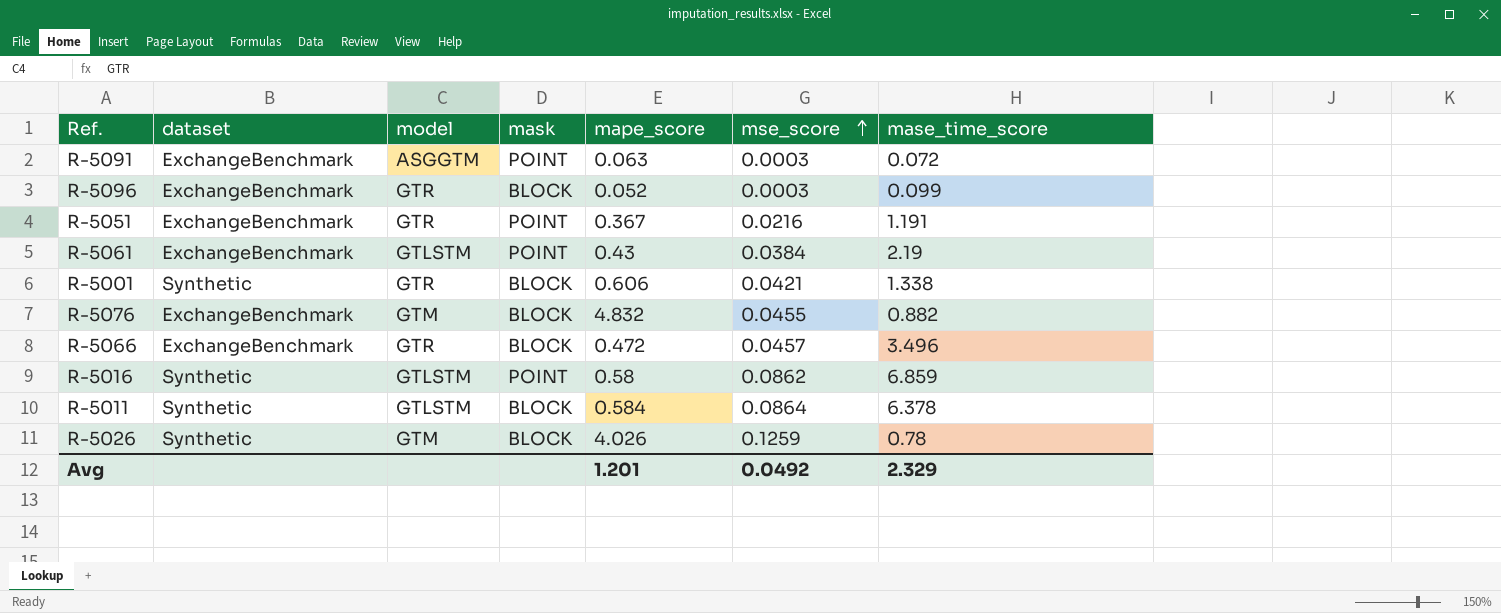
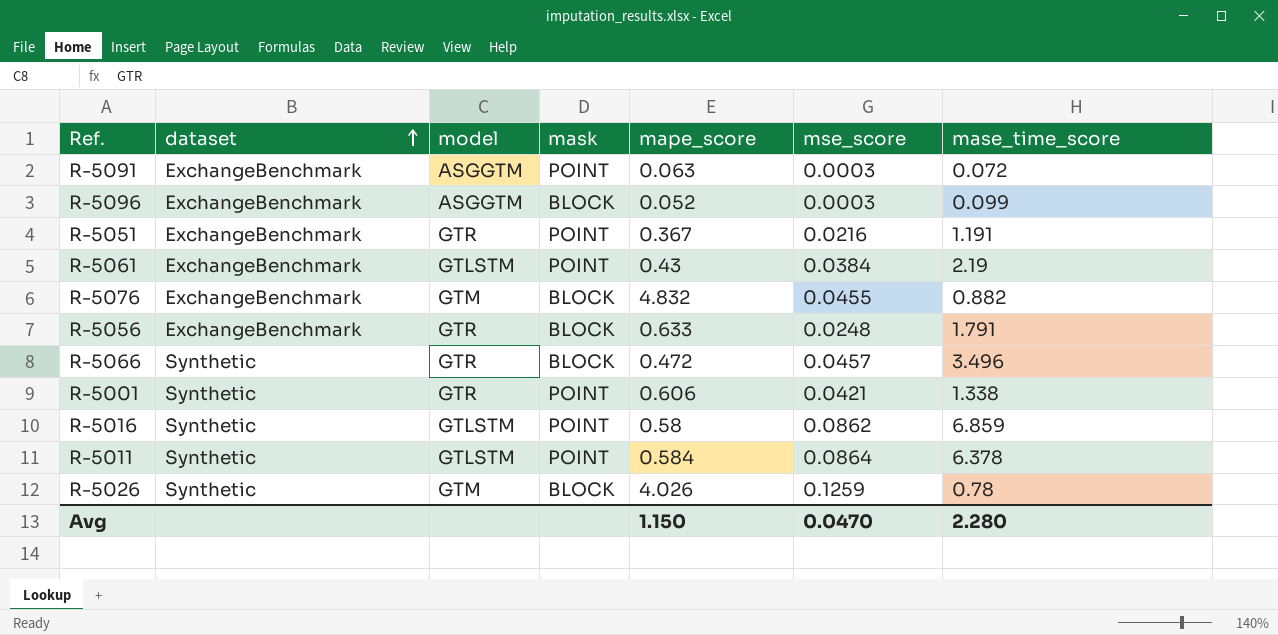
row order: mse_score ascending -> dataset ascending
R-5096 | model: GTR -> ASGGTM
row R-5056: none -> ExchangeBenchmark | GTR | BLOCK | 0.633 | 0.0248 | 1.791
R-5066 | dataset: ExchangeBenchmark -> Synthetic
R-5001 | mask: BLOCK -> POINT
R-5011 | mask: BLOCK -> POINT
Avg | mape_score: 1.201 -> 1.150
Avg | mse_score: 0.0492 -> 0.0470
Avg | mase_time_score: 2.329 -> 2.280

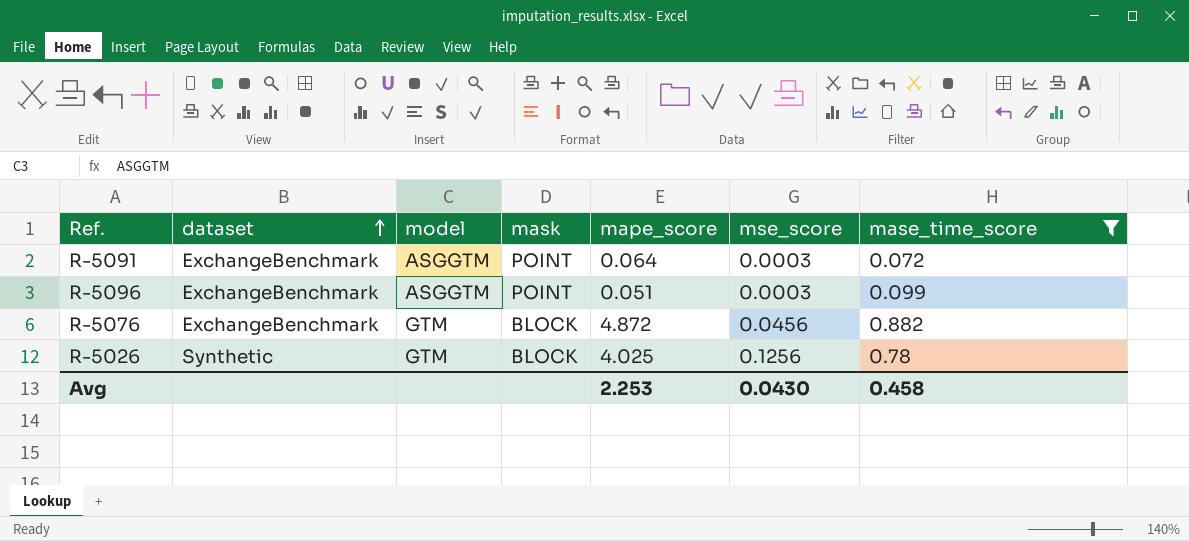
filter: none -> mase_time_score <= 0.882
R-5091 | mape_score: 0.063 -> 0.064
R-5096 | mask: BLOCK -> POINT
R-5096 | mape_score: 0.052 -> 0.051
R-5076 | mape_score: 4.832 -> 4.872
R-5076 | mse_score: 0.0455 -> 0.0456
R-5026 | mape_score: 4.026 -> 4.025
R-5026 | mse_score: 0.1259 -> 0.1256
Avg | mape_score: 1.150 -> 2.253
Avg | mse_score: 0.0470 -> 0.0430
Avg | mase_time_score: 2.280 -> 0.458

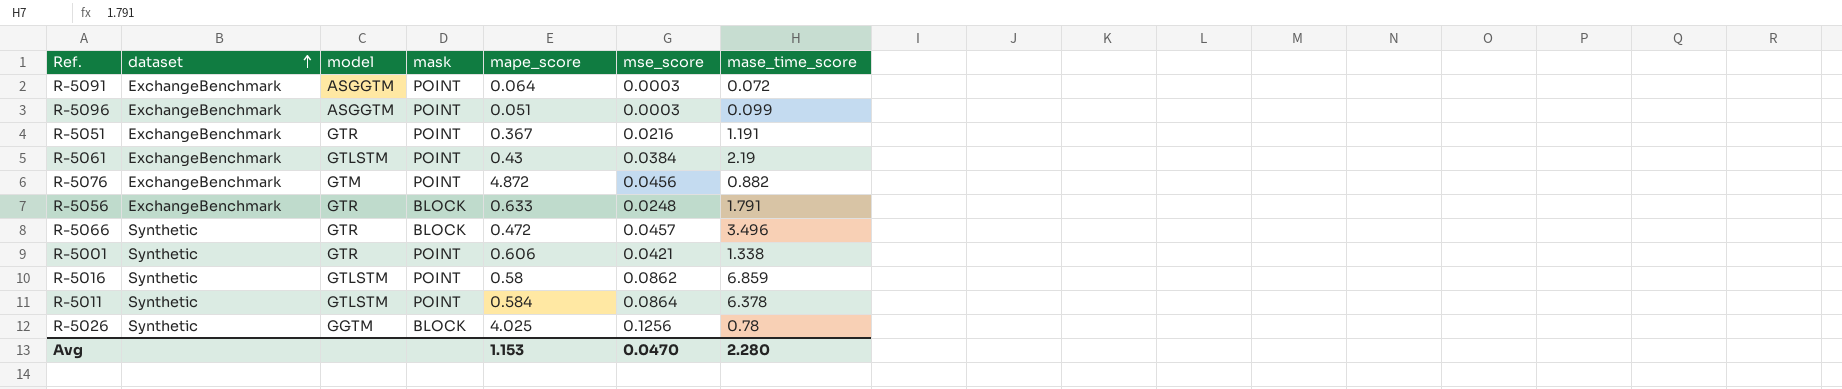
filter: mase_time_score <= 0.882 -> none
R-5076 | mask: BLOCK -> POINT
R-5026 | model: GTM -> GGTM
Avg | mape_score: 2.253 -> 1.153
Avg | mse_score: 0.0430 -> 0.0470
Avg | mase_time_score: 0.458 -> 2.280

